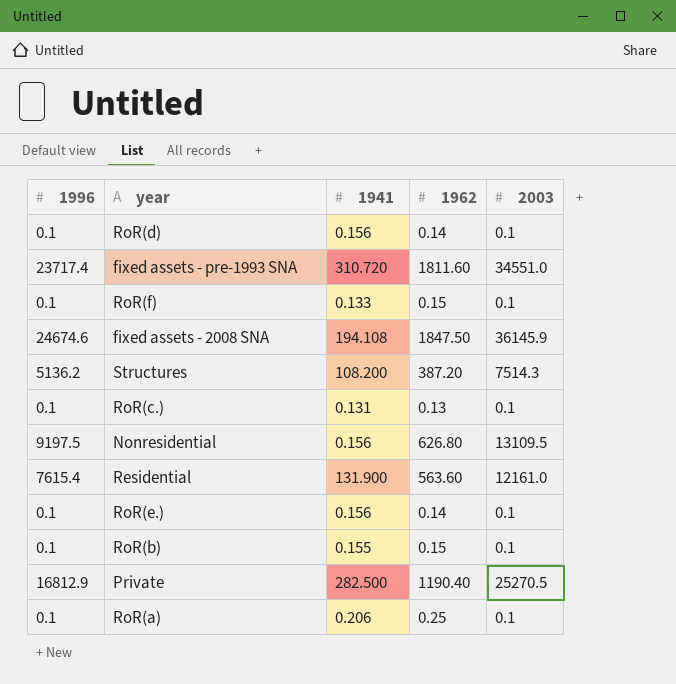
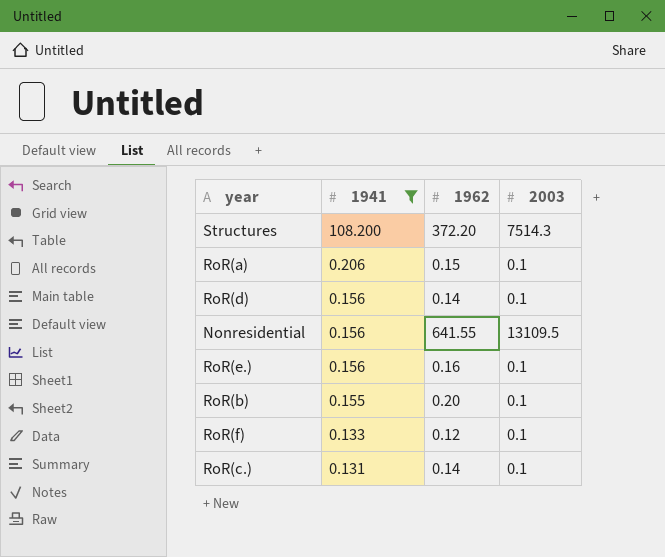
filter: none -> 1941 <= 108.200
row order: none -> 1941 descending
column 1996 | position: 1 -> none
Structures | 1962: 387.20 -> 372.20
RoR(a) | 1962: 0.25 -> 0.15
Nonresidential | 1962: 626.80 -> 641.55
RoR(e.) | 1962: 0.14 -> 0.16
RoR(b) | 1962: 0.15 -> 0.20
RoR(f) | 1962: 0.15 -> 0.12
RoR(c.) | 1962: 0.13 -> 0.14

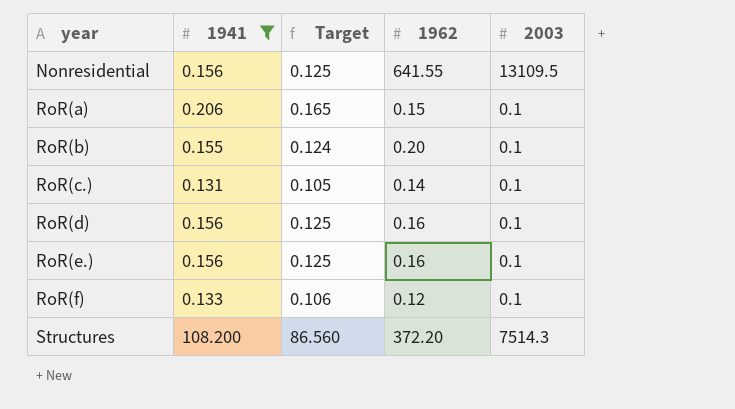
row order: 1941 descending -> year ascending
column Target | formula: none -> [1941] * 0.8
RoR(d) | 1962: 0.14 -> 0.16

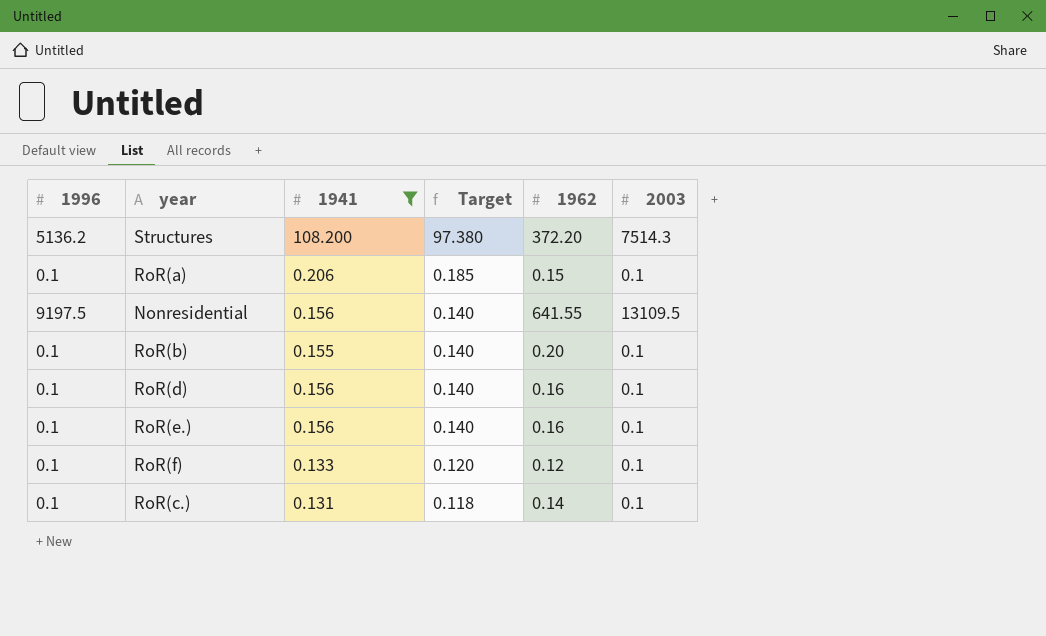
row order: year ascending -> Target descending
column 1996 | position: none -> 1
column Target | formula: [1941] * 0.8 -> [1941] * 0.9

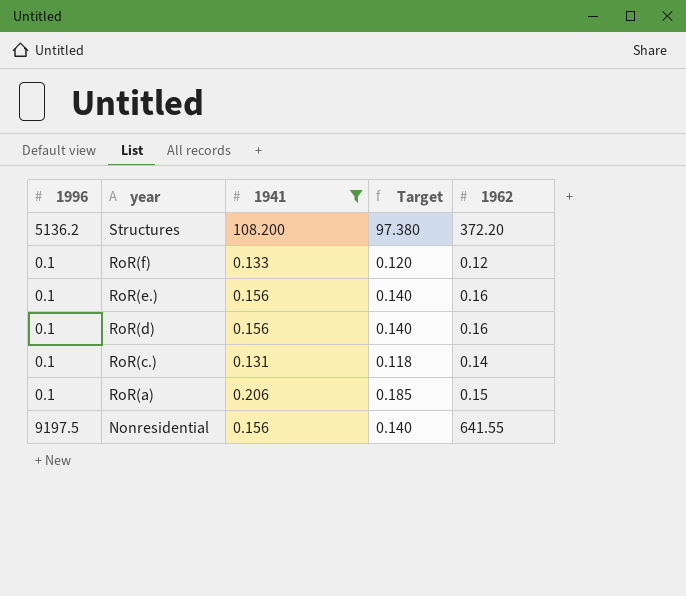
row order: Target descending -> year descending
column 2003 | position: 6 -> none
row RoR(b): 0.1 | 0.155 | 0.140 | 0.20 | 0.1 -> none

